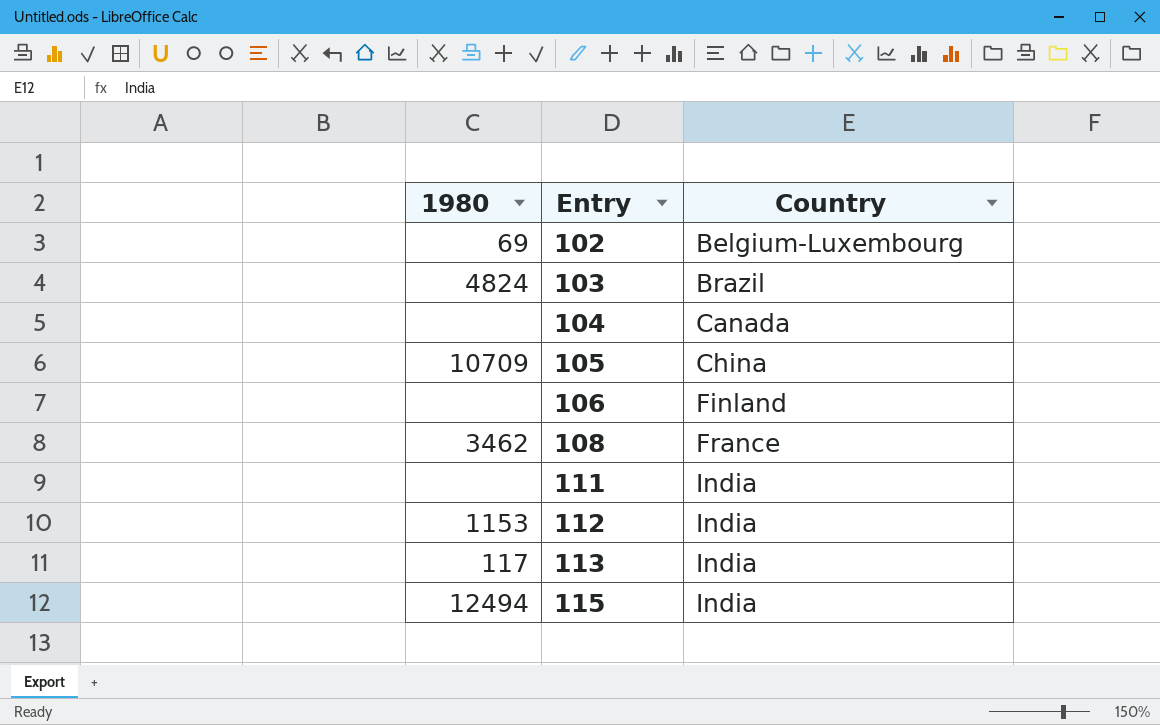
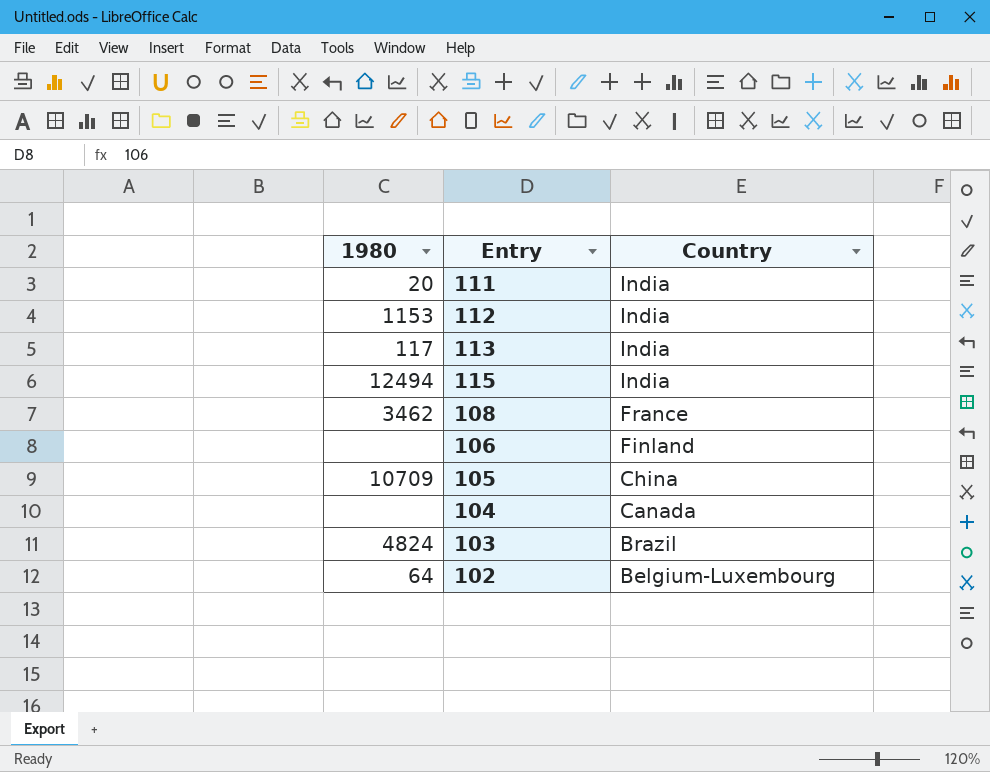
row order: Entry ascending -> Country descending
111 | 1980: none -> 20
102 | 1980: 69 -> 64

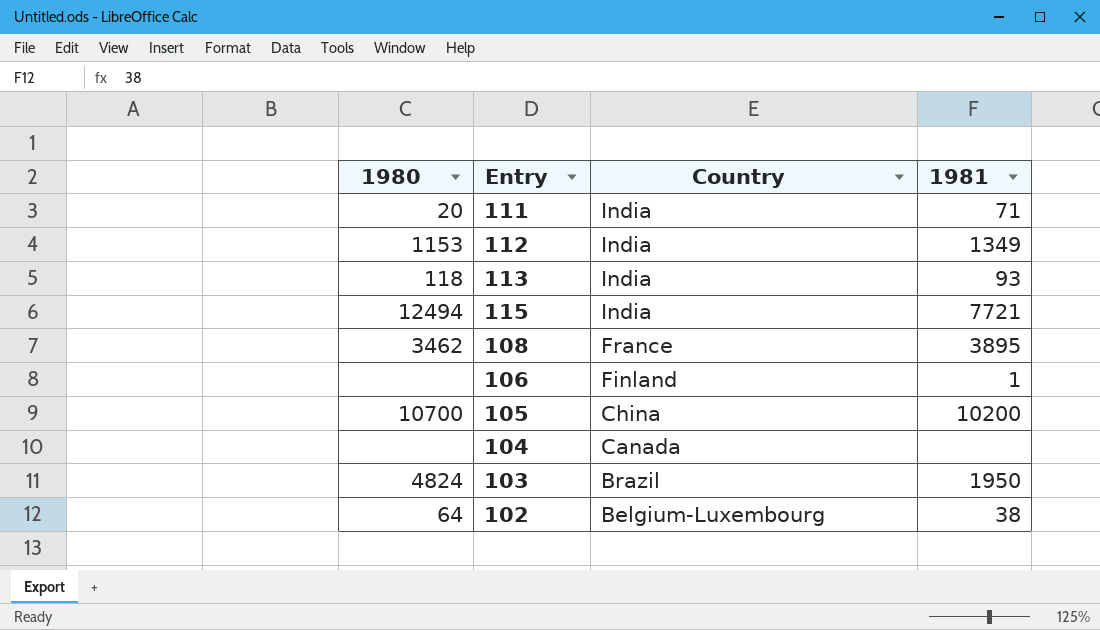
column 1981 | position: none -> 4
113 | 1980: 117 -> 118
105 | 1980: 10709 -> 10700

